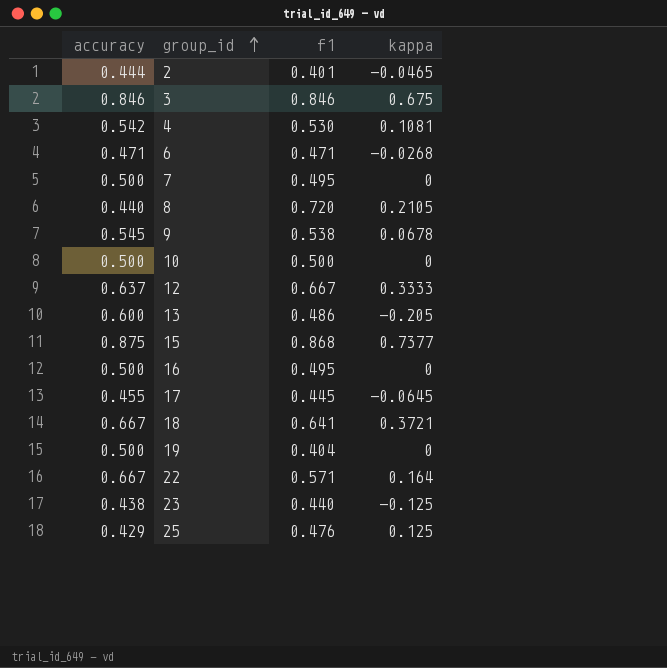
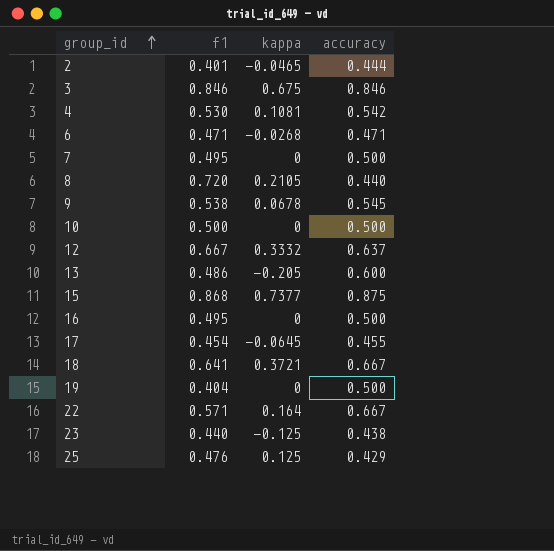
column accuracy | position: 1 -> 4
12 | kappa: 0.3333 -> 0.3332
17 | f1: 0.445 -> 0.454

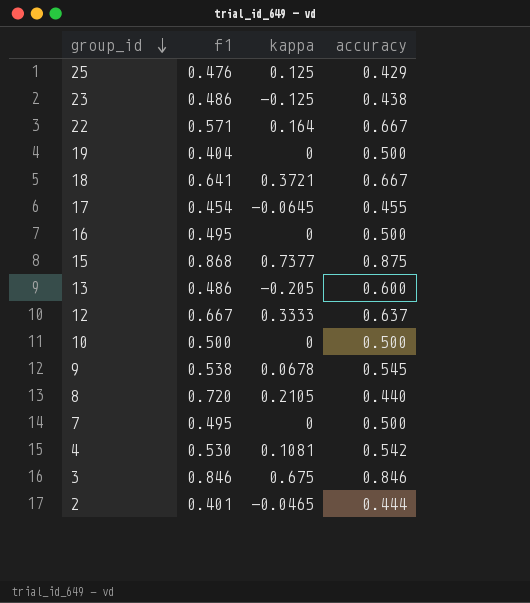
row order: group_id ascending -> group_id descending
row 6: 0.471 | -0.0268 | 0.471 -> none
23 | f1: 0.440 -> 0.486
12 | kappa: 0.3332 -> 0.3333

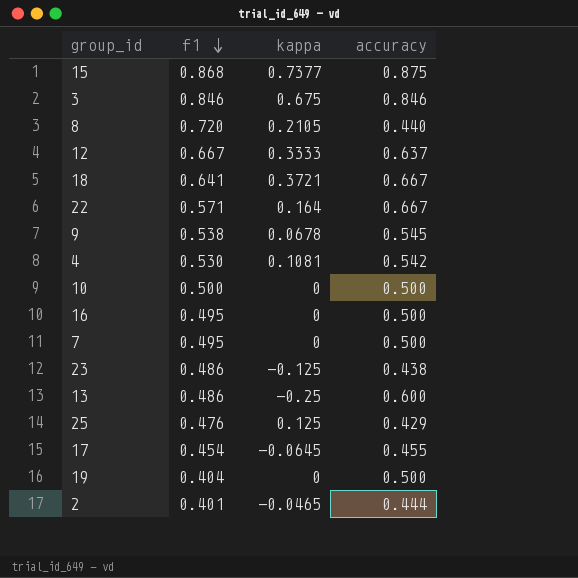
row order: group_id descending -> f1 descending
13 | kappa: -0.205 -> -0.25

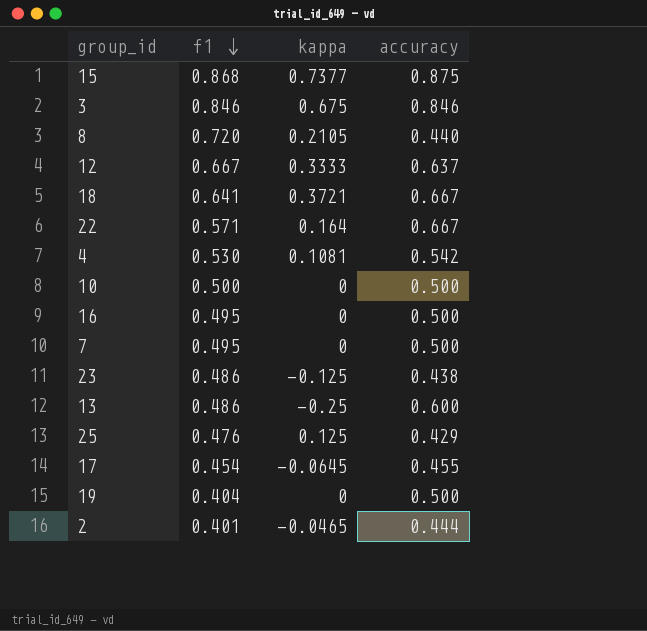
row 9: 0.538 | 0.0678 | 0.545 -> none

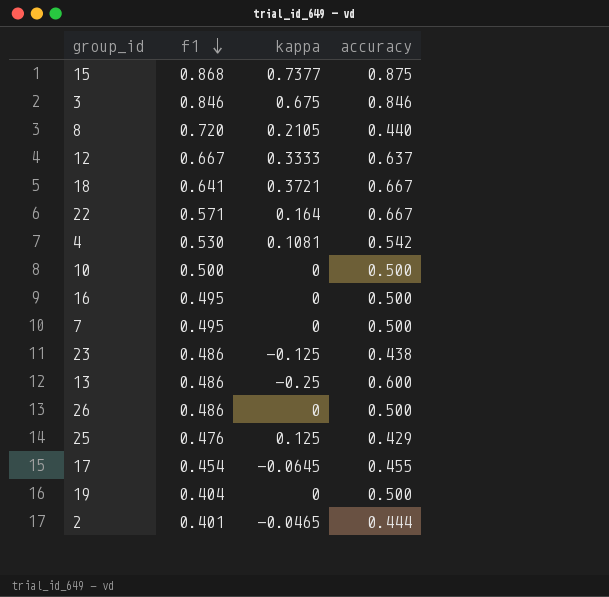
row 26: none -> 0.486 | 0 | 0.500

